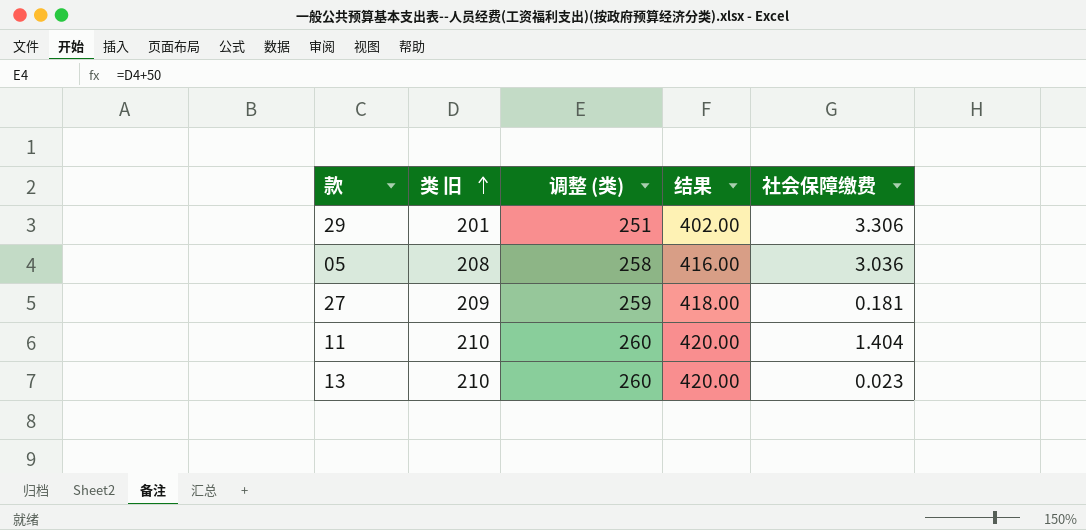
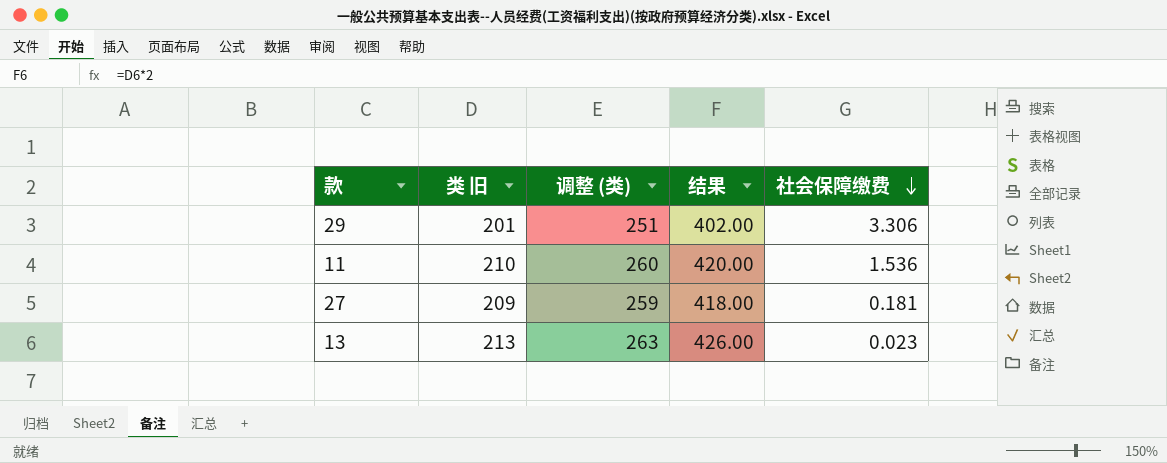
row order: 类 旧 ascending -> 社会保障缴费 descending
row 05: 208 | 258 | 416.00 | 3.036 -> none
11 | 社会保障缴费: 1.404 -> 1.536
13 | 类 旧: 210 -> 213
13 | 调整 (类): 260 -> 263
13 | 结果: 420.00 -> 426.00

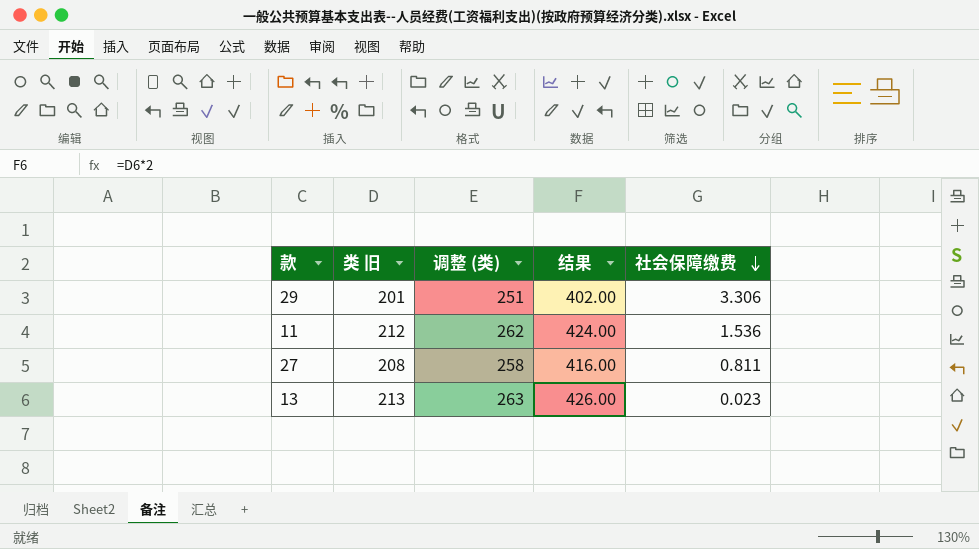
11 | 类 旧: 210 -> 212
11 | 调整 (类): 260 -> 262
11 | 结果: 420.00 -> 424.00
27 | 类 旧: 209 -> 208
27 | 调整 (类): 259 -> 258
27 | 结果: 418.00 -> 416.00
27 | 社会保障缴费: 0.181 -> 0.811

